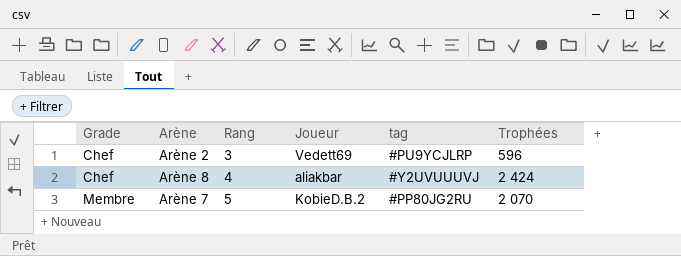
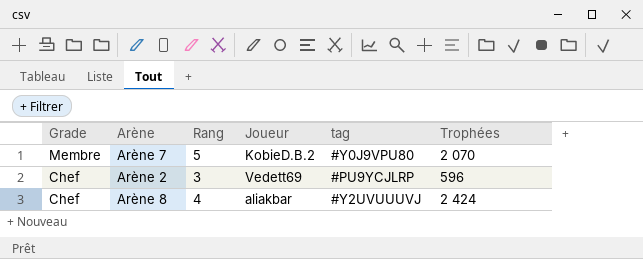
row order: Grade ascending -> Grade descending
Arène 7 | tag: #PP80JG2RU -> #Y0J9VPU80

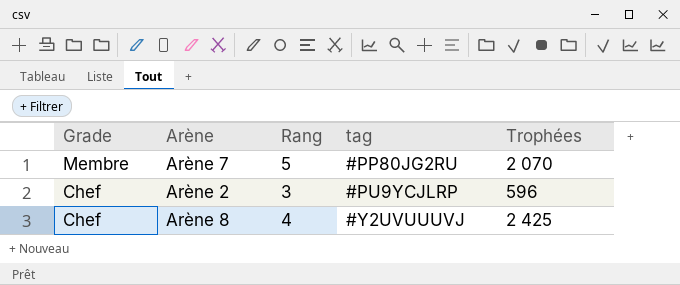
column Joueur | position: 4 -> none
Arène 7 | tag: #Y0J9VPU80 -> #PP80JG2RU
Arène 8 | Trophées: 2 424 -> 2 425

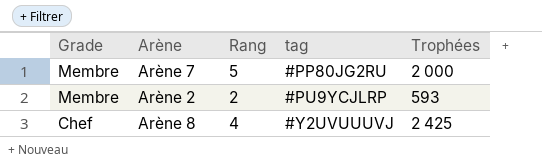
Arène 7 | Trophées: 2 070 -> 2 000
Arène 2 | Grade: Chef -> Membre
Arène 2 | Rang: 3 -> 2
Arène 2 | Trophées: 596 -> 593

